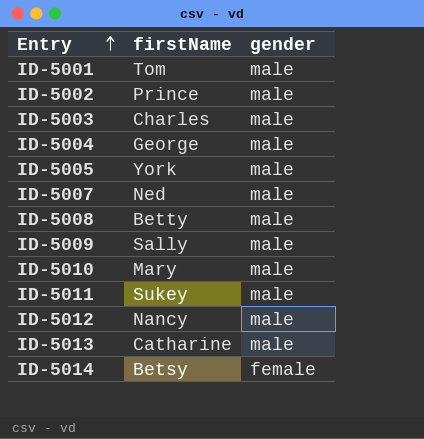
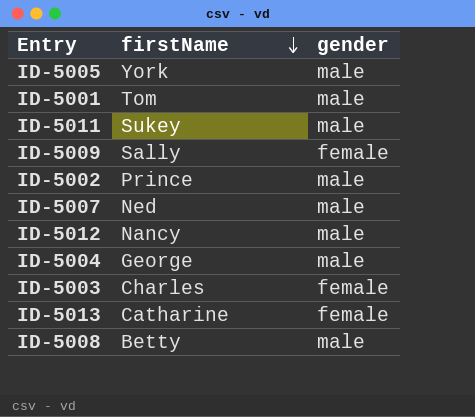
row order: Entry ascending -> firstName descending
row ID-5010: Mary | male -> none
row ID-5014: Betsy | female -> none
ID-5009 | gender: male -> female
ID-5003 | gender: male -> female
ID-5013 | gender: male -> female

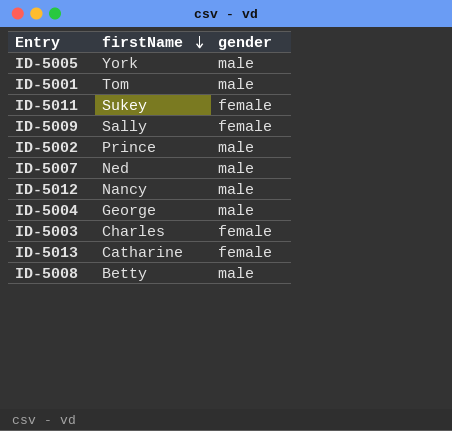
ID-5011 | gender: male -> female

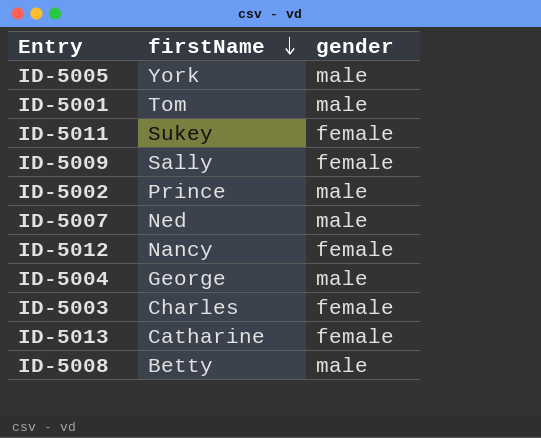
ID-5012 | gender: male -> female

